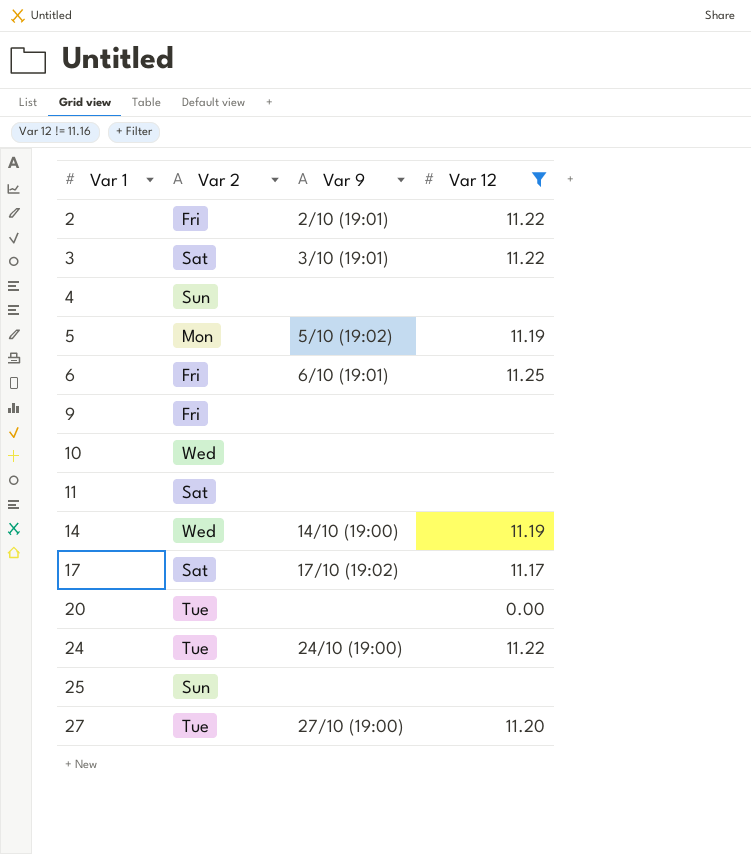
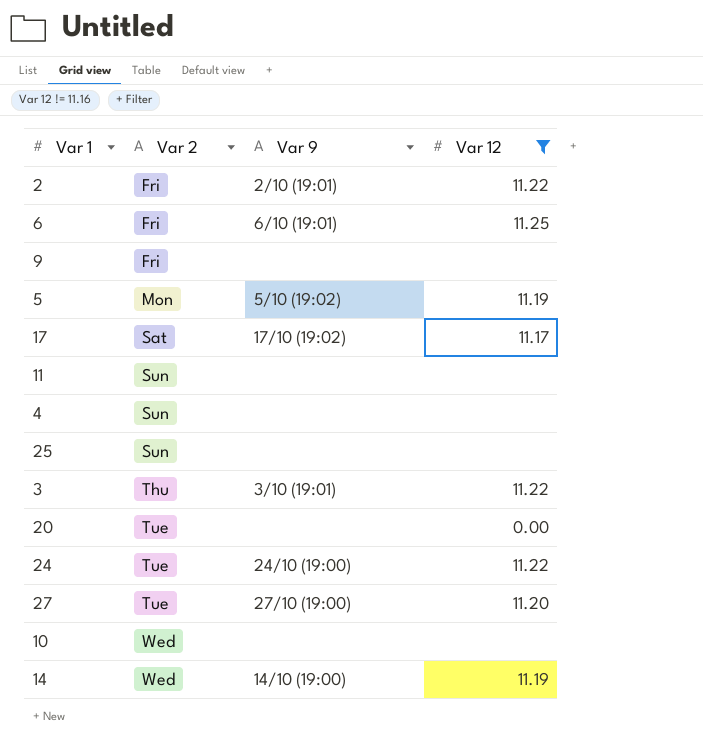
row order: Var 1 ascending -> Var 2 ascending
11 | Var 2: Sat -> Sun
3 | Var 2: Sat -> Thu

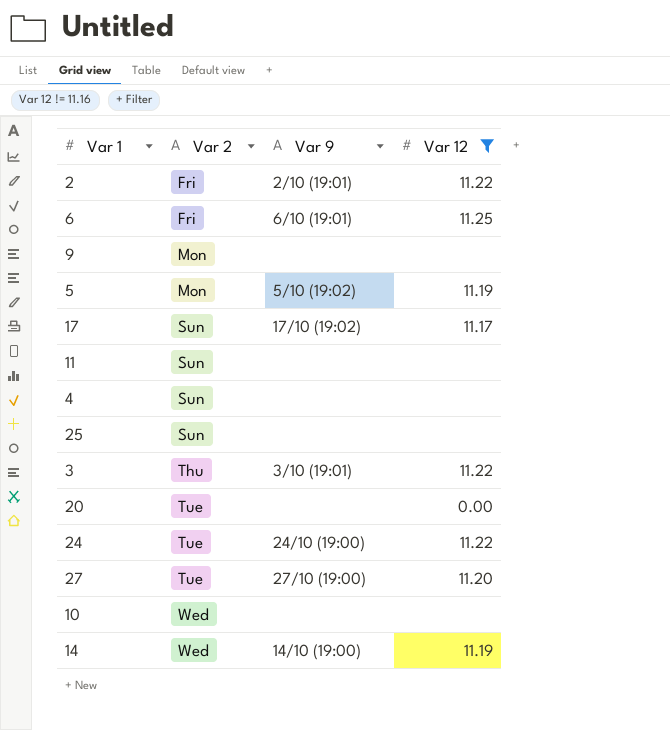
9 | Var 2: Fri -> Mon
17 | Var 2: Sat -> Sun

